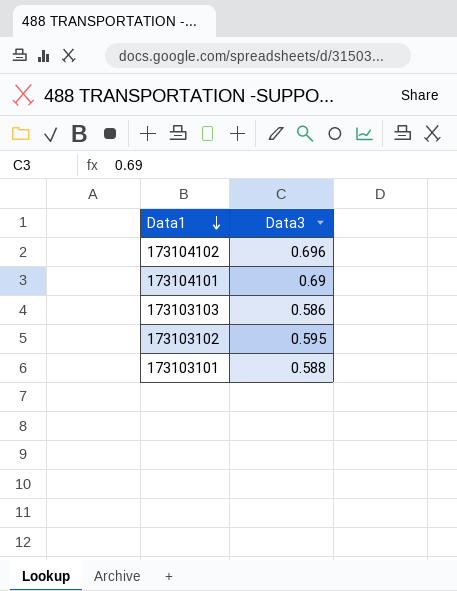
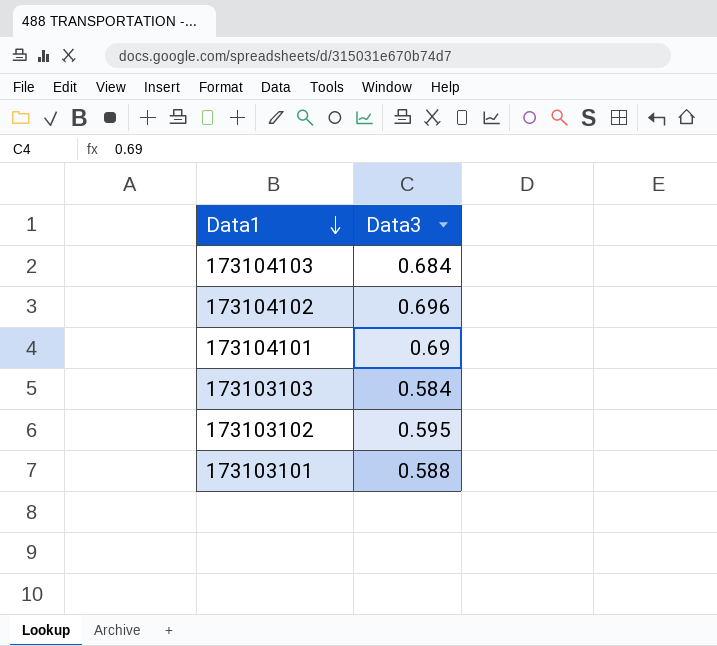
row 173104103: none -> 0.684
173103103 | Data3: 0.586 -> 0.584

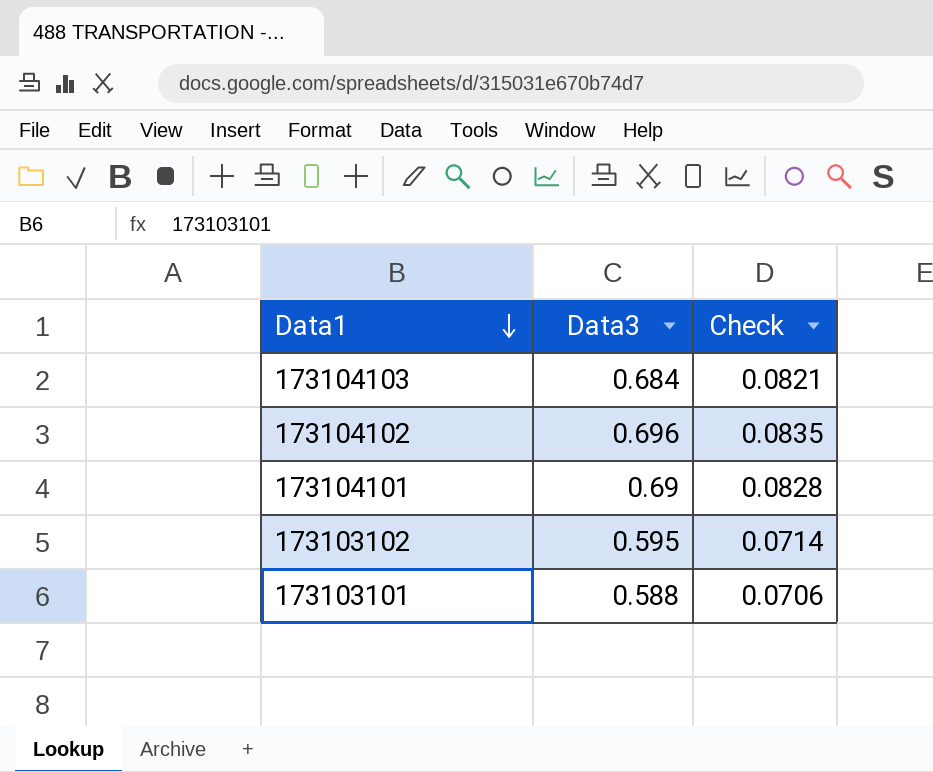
column Check | formula: none -> [Data3] * 0.12
row 173103103: 0.584 -> none

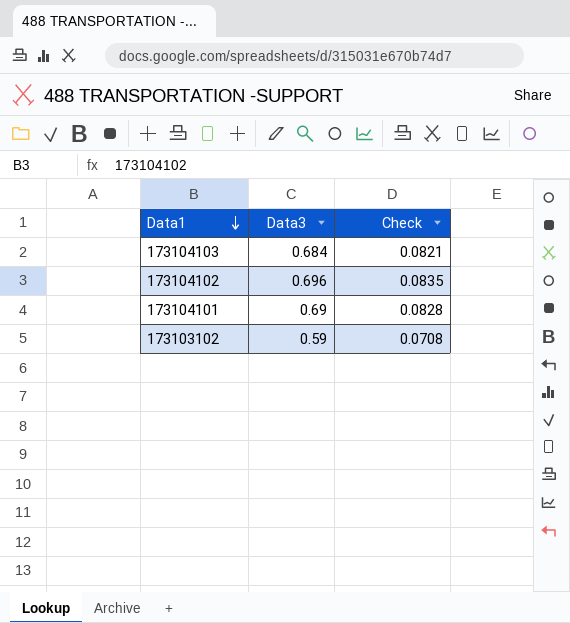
row 173103101: 0.588 | 0.0706 -> none
173103102 | Data3: 0.595 -> 0.59
173103102 | Check: 0.0714 -> 0.0708

